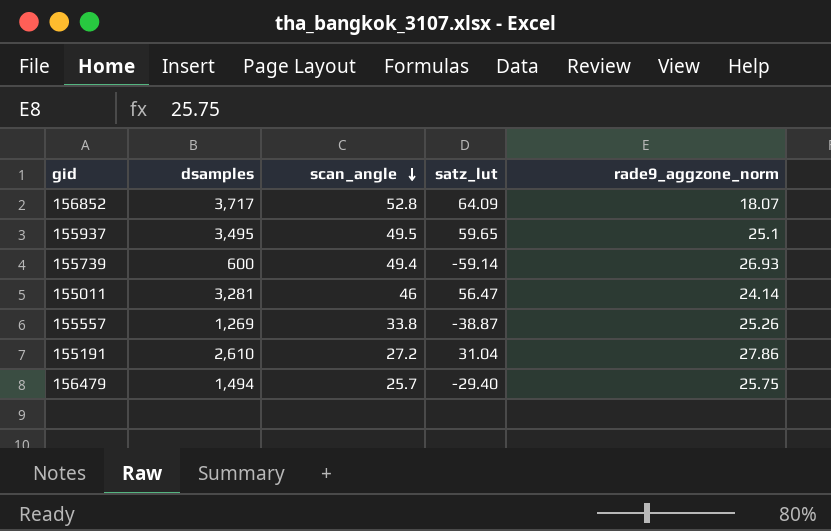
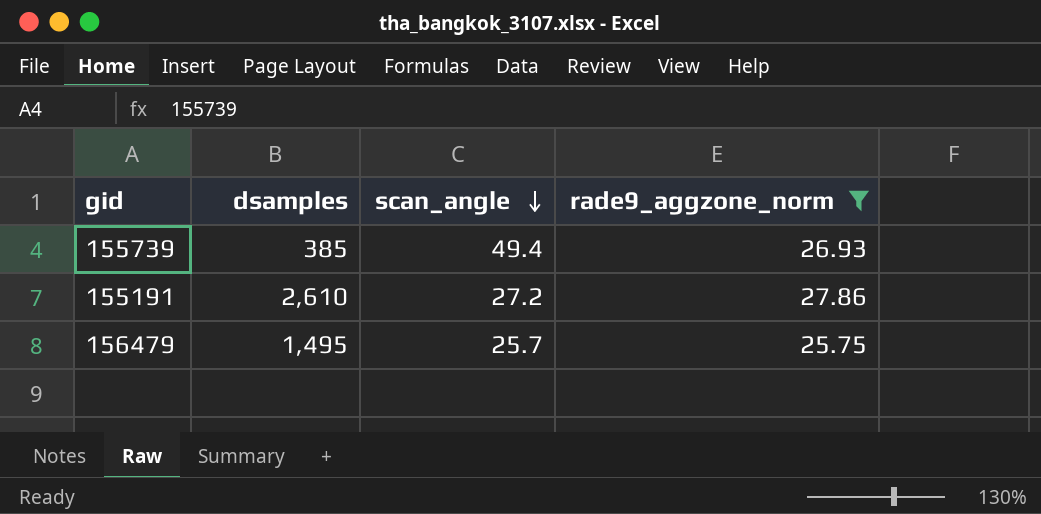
filter: none -> rade9_aggzone_norm >= 25.75
column satz_lut | position: 4 -> none
155739 | dsamples: 600 -> 385
156479 | dsamples: 1,494 -> 1,495

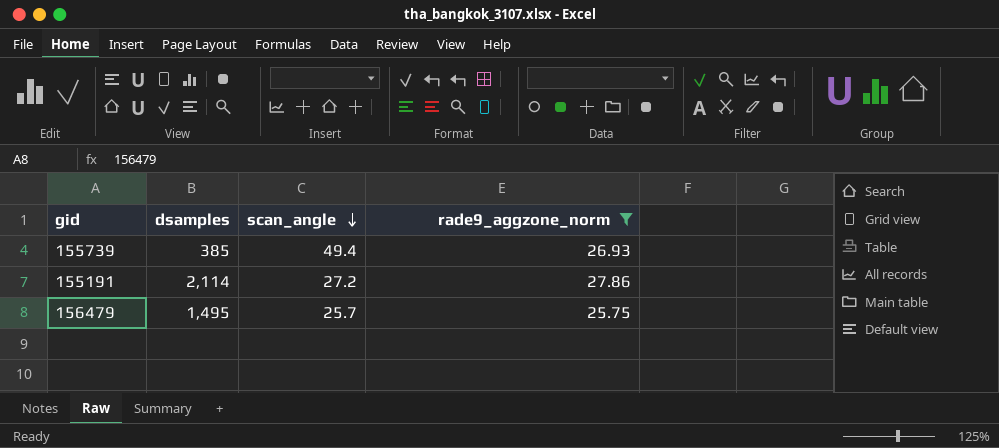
155191 | dsamples: 2,610 -> 2,114

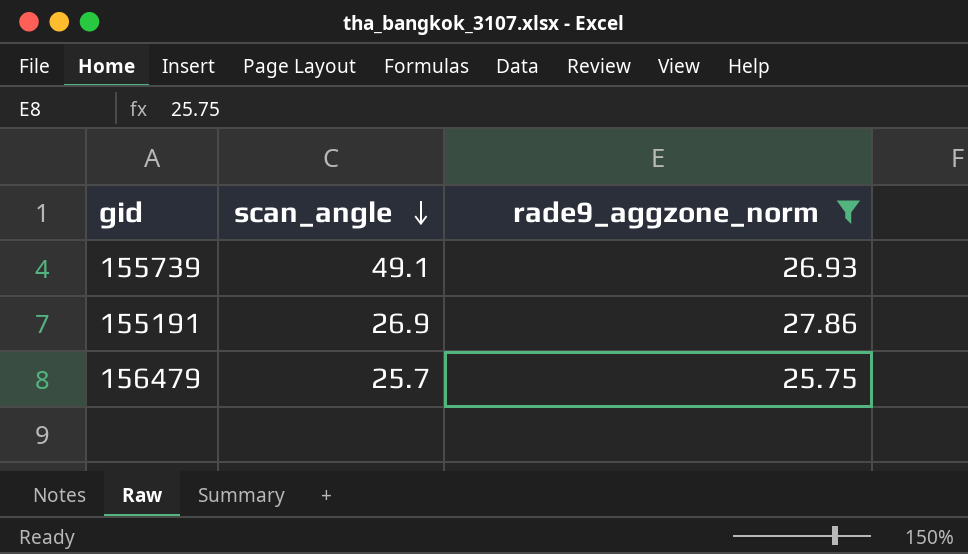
column dsamples | position: 2 -> none
155739 | scan_angle: 49.4 -> 49.1
155191 | scan_angle: 27.2 -> 26.9

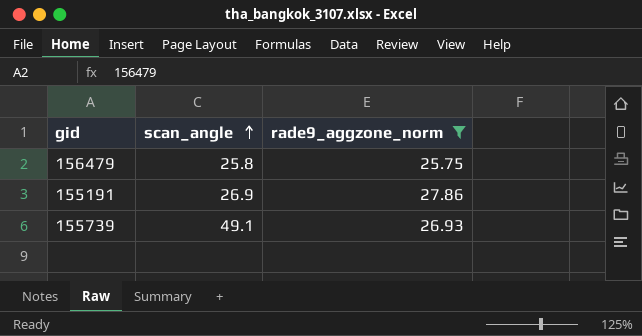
row order: scan_angle descending -> scan_angle ascending
156479 | scan_angle: 25.7 -> 25.8

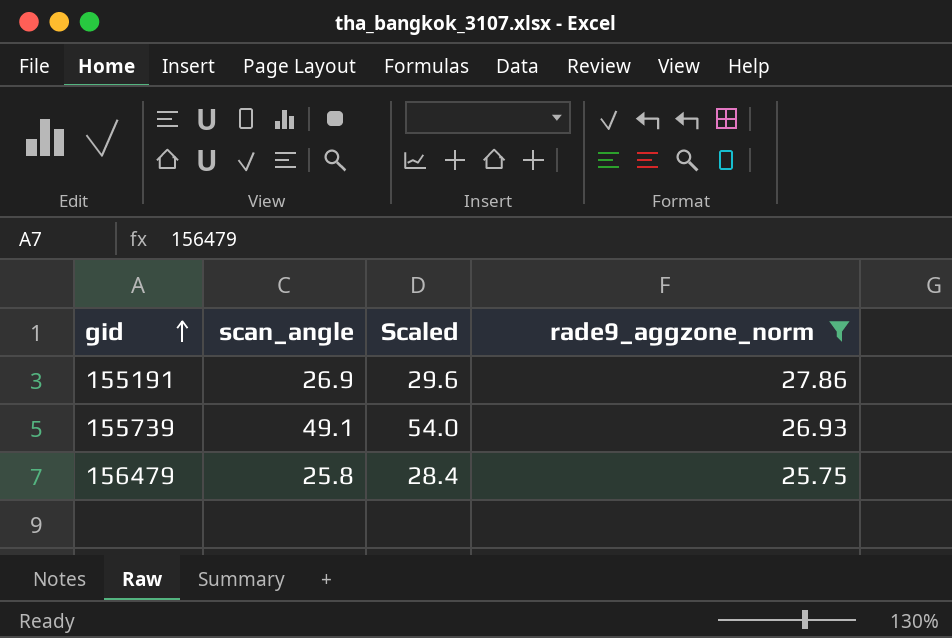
row order: scan_angle ascending -> gid ascending
column Scaled | formula: none -> [scan_angle] * 1.1

